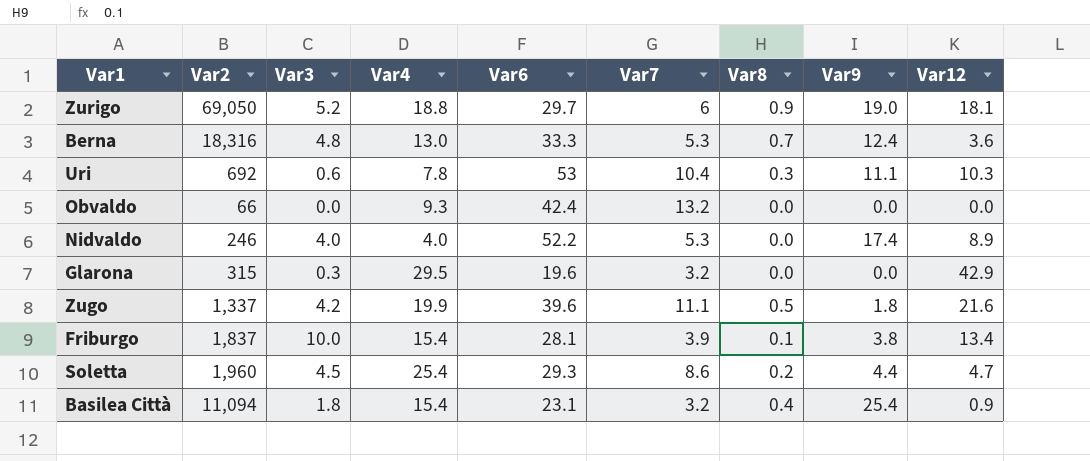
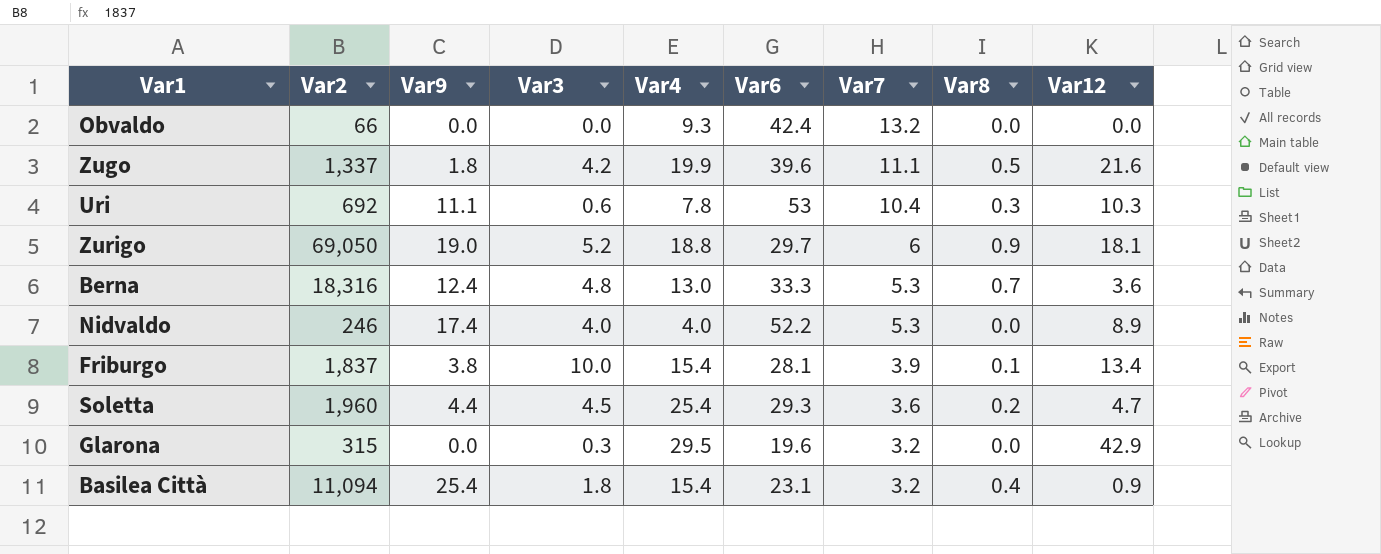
row order: none -> Var7 descending
column Var9 | position: 8 -> 3
Soletta | Var7: 8.6 -> 3.6

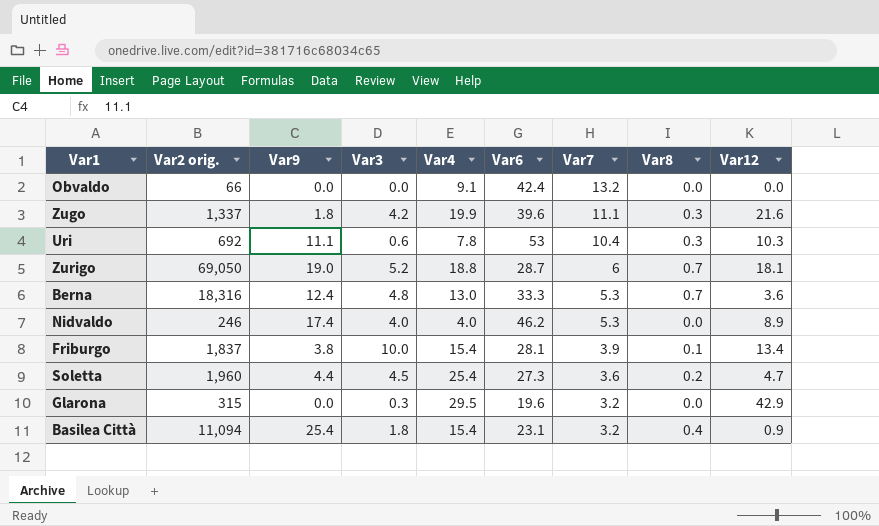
column name: Var2 -> Var2 orig.
Obvaldo | Var4: 9.3 -> 9.1
Zugo | Var8: 0.5 -> 0.3
Zurigo | Var6: 29.7 -> 28.7
Zurigo | Var8: 0.9 -> 0.7
Nidvaldo | Var6: 52.2 -> 46.2
Soletta | Var6: 29.3 -> 27.3

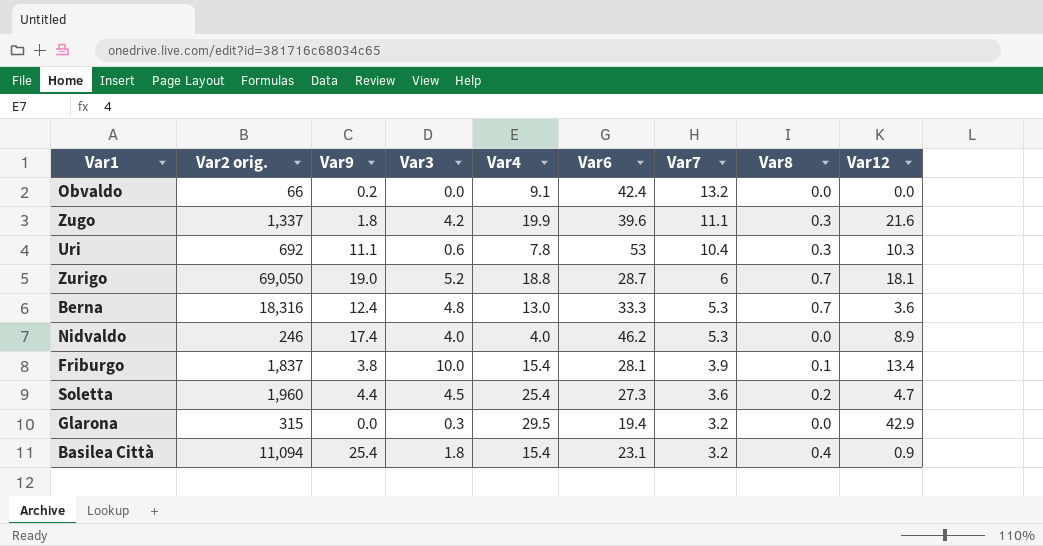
Obvaldo | Var9: 0.0 -> 0.2
Glarona | Var6: 19.6 -> 19.4

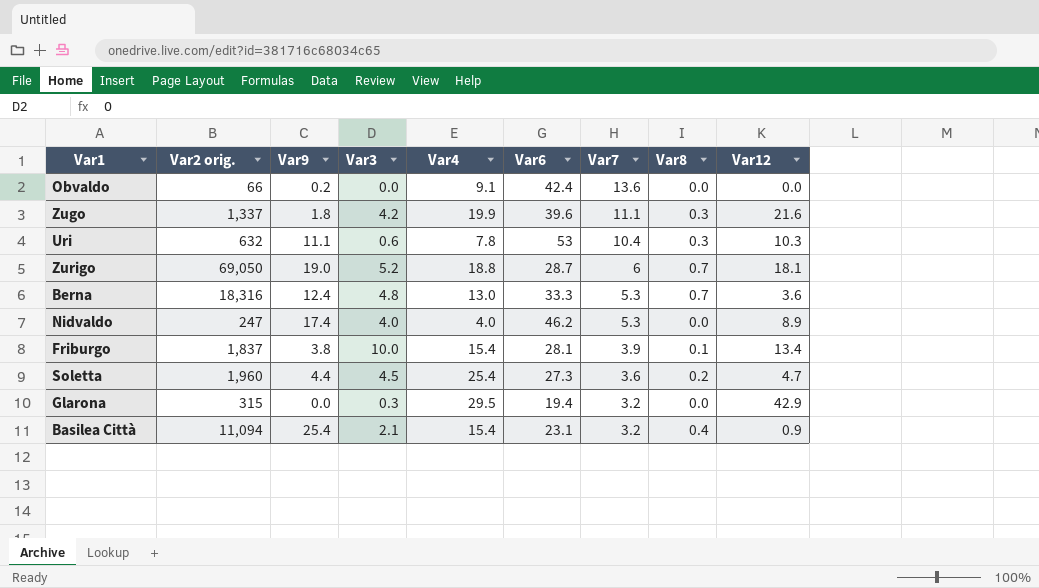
Obvaldo | Var7: 13.2 -> 13.6
Uri | Var2 orig.: 692 -> 632
Nidvaldo | Var2 orig.: 246 -> 247
Basilea Città | Var3: 1.8 -> 2.1

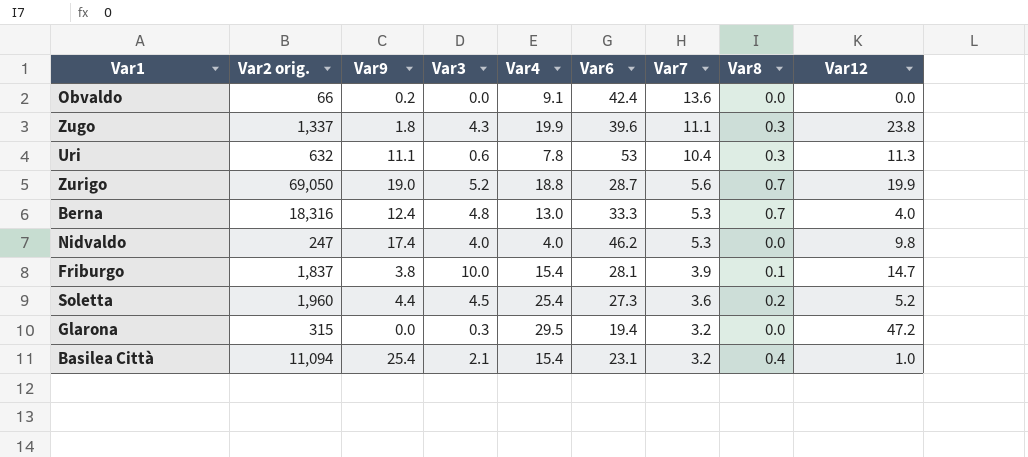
Zugo | Var3: 4.2 -> 4.3
Zugo | Var12: 21.6 -> 23.8
Uri | Var12: 10.3 -> 11.3
Zurigo | Var7: 6 -> 5.6
Zurigo | Var12: 18.1 -> 19.9
Berna | Var12: 3.6 -> 4.0
Nidvaldo | Var12: 8.9 -> 9.8
Friburgo | Var12: 13.4 -> 14.7
Soletta | Var12: 4.7 -> 5.2
Glarona | Var12: 42.9 -> 47.2
Basilea Città | Var12: 0.9 -> 1.0

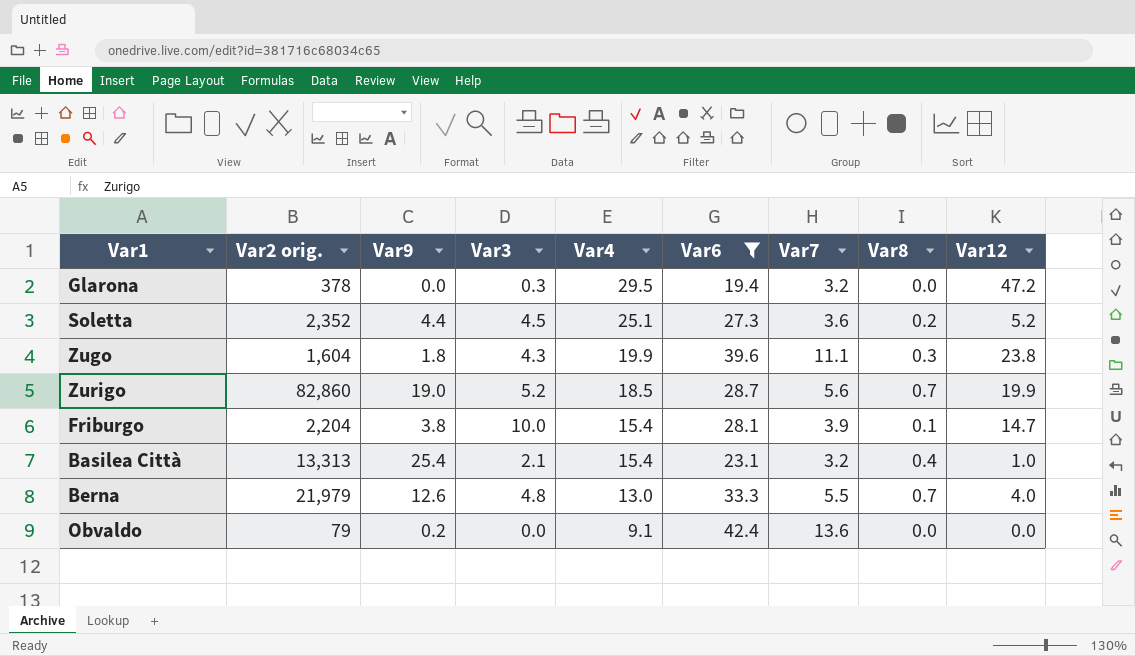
filter: none -> Var6 <= 42.4
row order: Var7 descending -> Var4 descending
Glarona | Var2 orig.: 315 -> 378
Soletta | Var2 orig.: 1,960 -> 2,352
Soletta | Var4: 25.4 -> 25.1
Zugo | Var2 orig.: 1,337 -> 1,604
Zurigo | Var2 orig.: 69,050 -> 82,860
Zurigo | Var4: 18.8 -> 18.5
Friburgo | Var2 orig.: 1,837 -> 2,204
Basilea Città | Var2 orig.: 11,094 -> 13,313
Berna | Var2 orig.: 18,316 -> 21,979
Berna | Var9: 12.4 -> 12.6
Berna | Var7: 5.3 -> 5.5
Obvaldo | Var2 orig.: 66 -> 79

